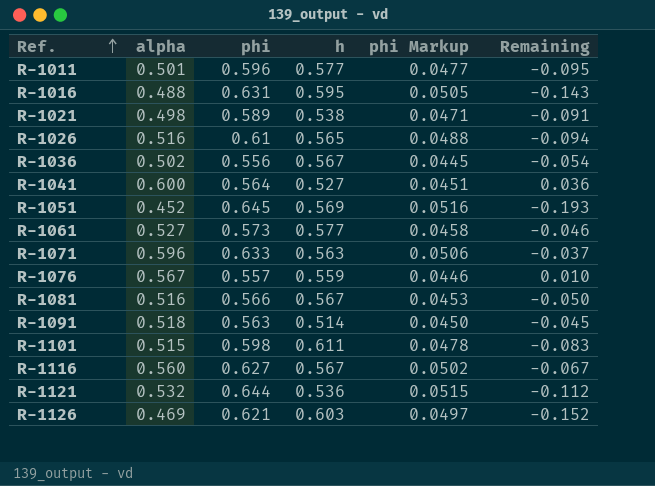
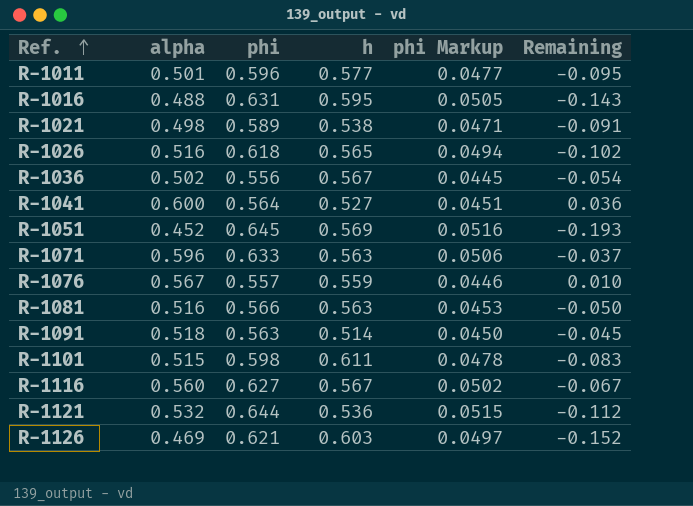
row R-1061: 0.527 | 0.573 | 0.577 | 0.0458 | -0.046 -> none
R-1026 | phi: 0.61 -> 0.618
R-1026 | phi Markup: 0.0488 -> 0.0494
R-1026 | Remaining: -0.094 -> -0.102
R-1081 | h: 0.567 -> 0.563

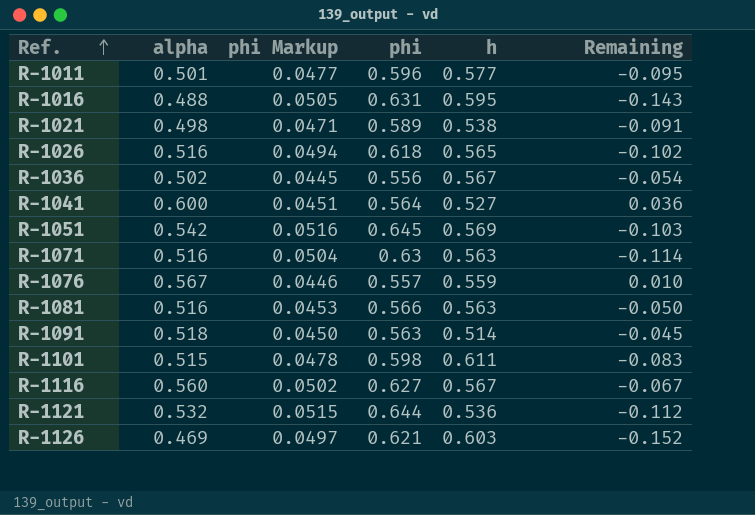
column phi Markup | position: 5 -> 3
R-1051 | alpha: 0.452 -> 0.542
R-1051 | Remaining: -0.193 -> -0.103
R-1071 | alpha: 0.596 -> 0.516
R-1071 | phi Markup: 0.0506 -> 0.0504
R-1071 | phi: 0.633 -> 0.63
R-1071 | Remaining: -0.037 -> -0.114

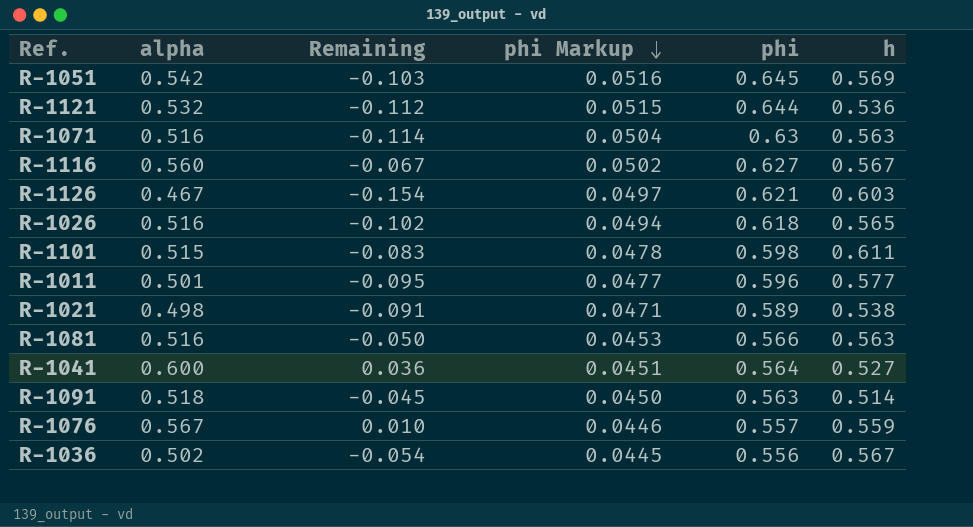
row order: Ref. ascending -> phi Markup descending
column Remaining | position: 6 -> 3
row R-1016: 0.488 | 0.0505 | 0.631 | 0.595 | -0.143 -> none
R-1126 | alpha: 0.469 -> 0.467
R-1126 | Remaining: -0.152 -> -0.154

